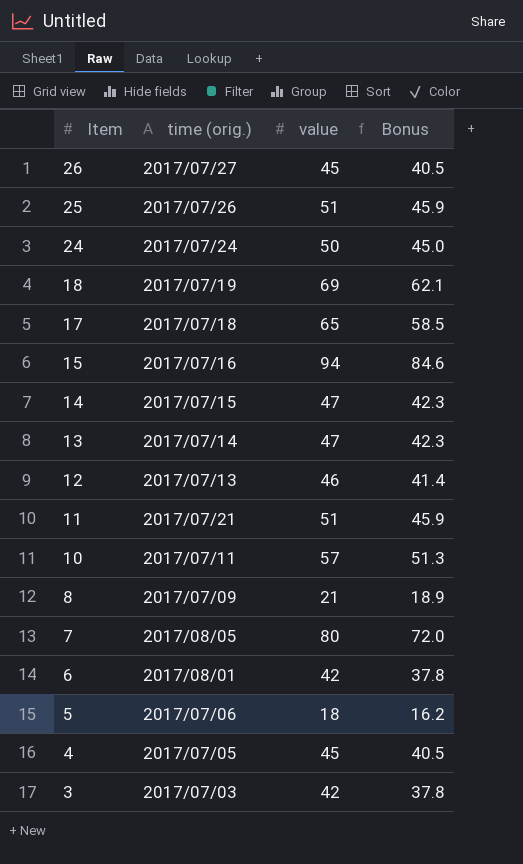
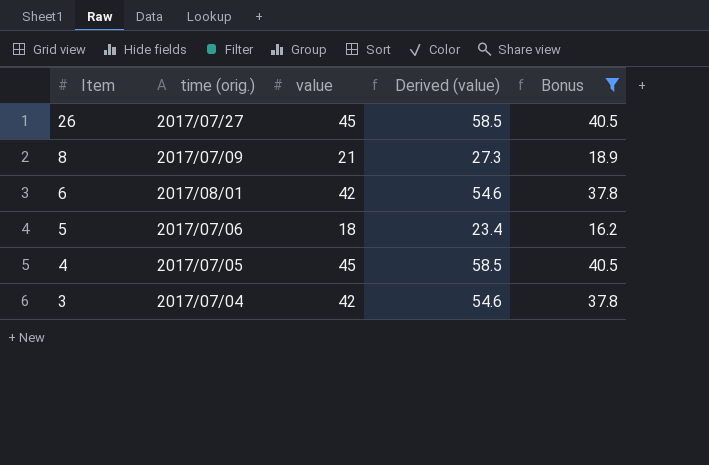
filter: none -> Bonus <= 40.5
column Derived (value) | formula: none -> [value] * 1.3
3 | time (orig.): 2017/07/03 -> 2017/07/04

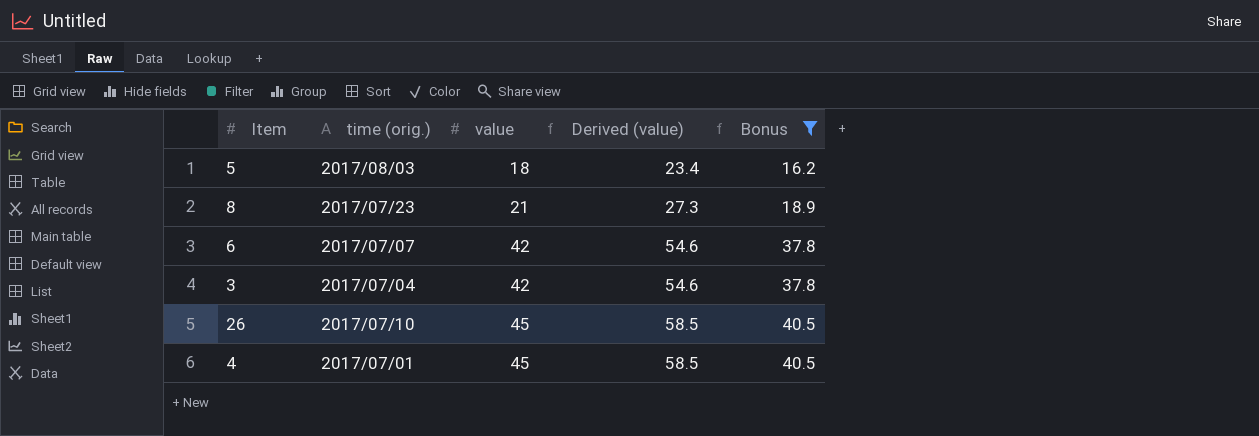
row order: Item descending -> value ascending
5 | time (orig.): 2017/07/06 -> 2017/08/03
8 | time (orig.): 2017/07/09 -> 2017/07/23
6 | time (orig.): 2017/08/01 -> 2017/07/07
26 | time (orig.): 2017/07/27 -> 2017/07/10
4 | time (orig.): 2017/07/05 -> 2017/07/01

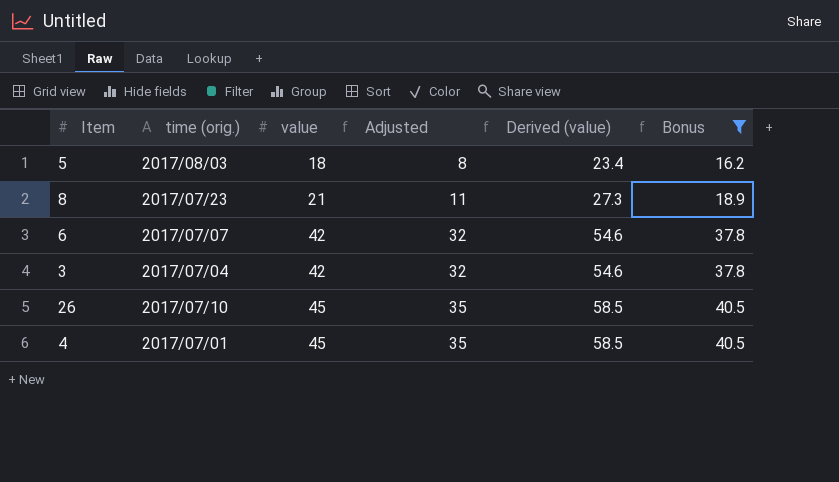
column Adjusted | formula: none -> [value] - 10

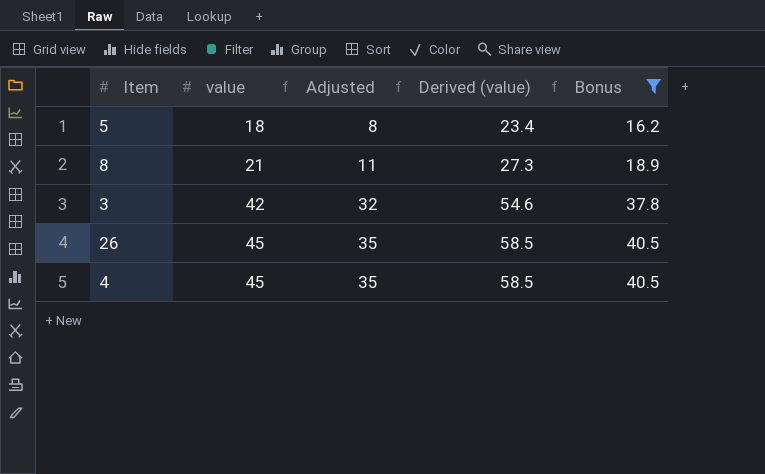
column time (orig.) | position: 2 -> none
row 6: 2017/07/07 | 42 | 32 | 54.6 | 37.8 -> none

